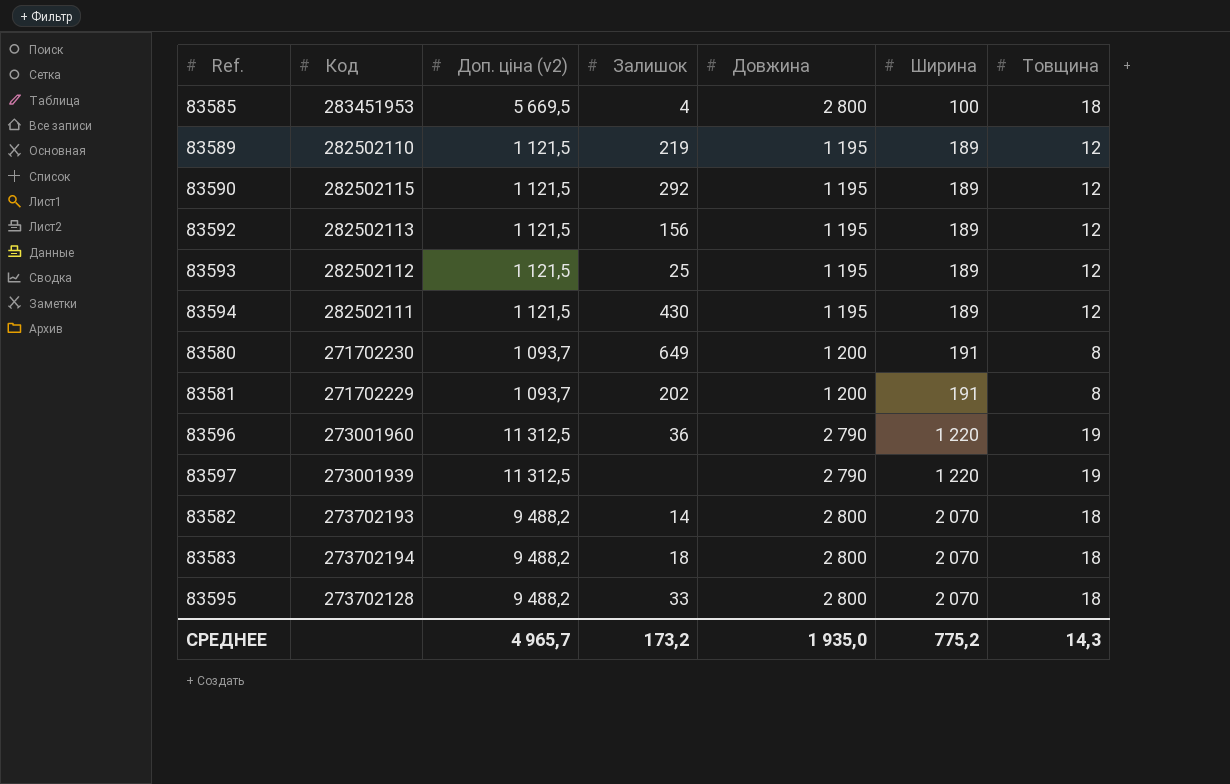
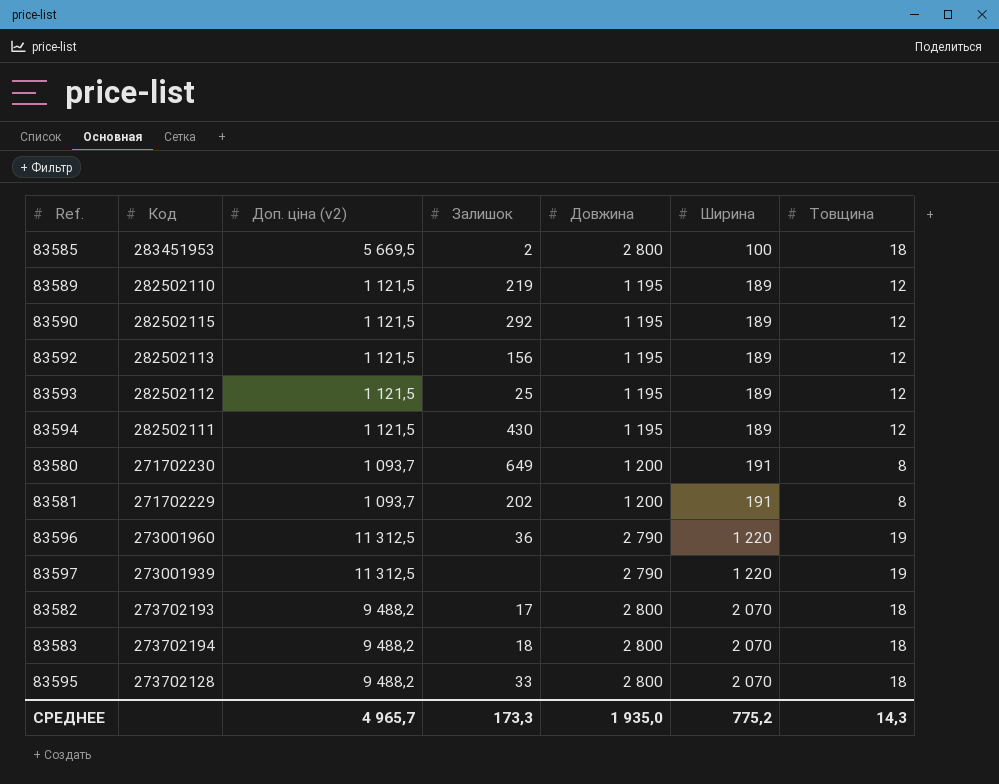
83585 | Залишок: 4 -> 2
83582 | Залишок: 14 -> 17
СРЕДНЕЕ | Залишок: 173,2 -> 173,3

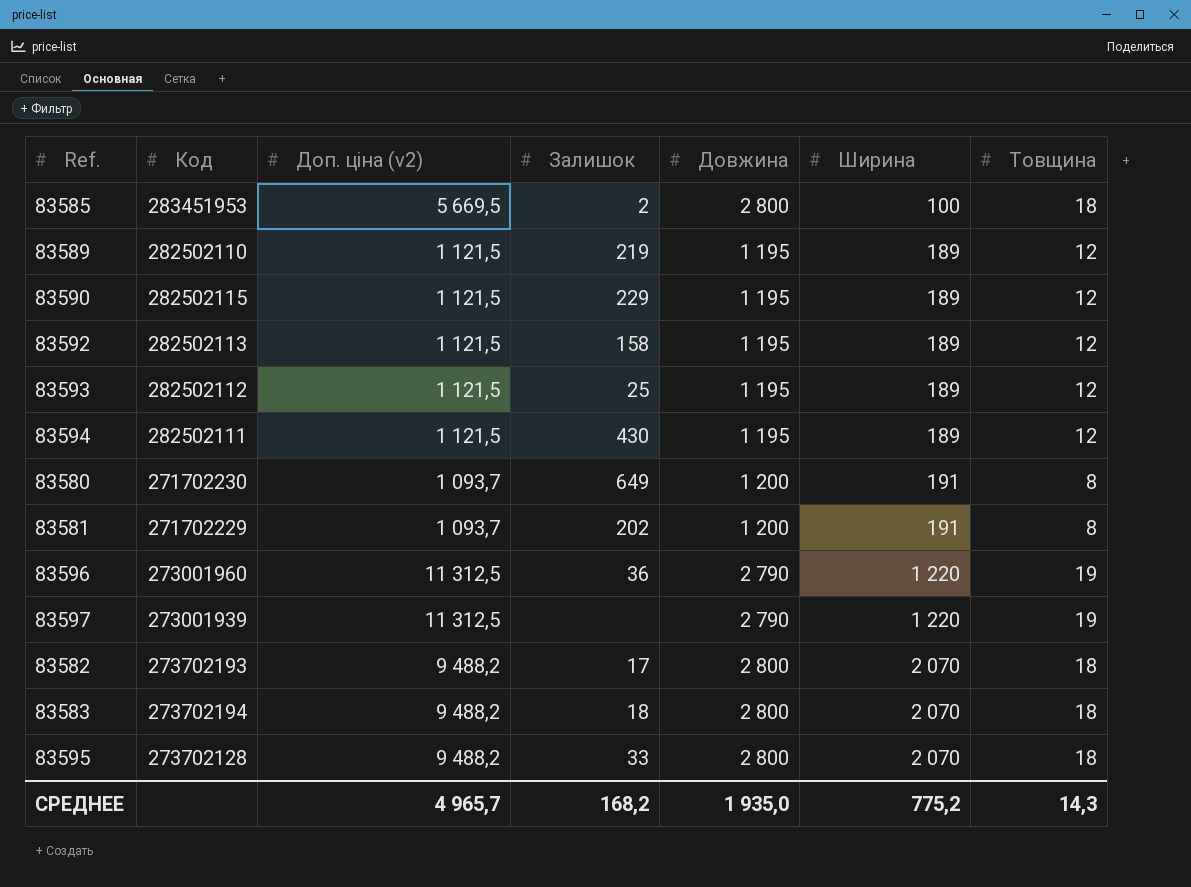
83590 | Залишок: 292 -> 229
83592 | Залишок: 156 -> 158
СРЕДНЕЕ | Залишок: 173,3 -> 168,2

